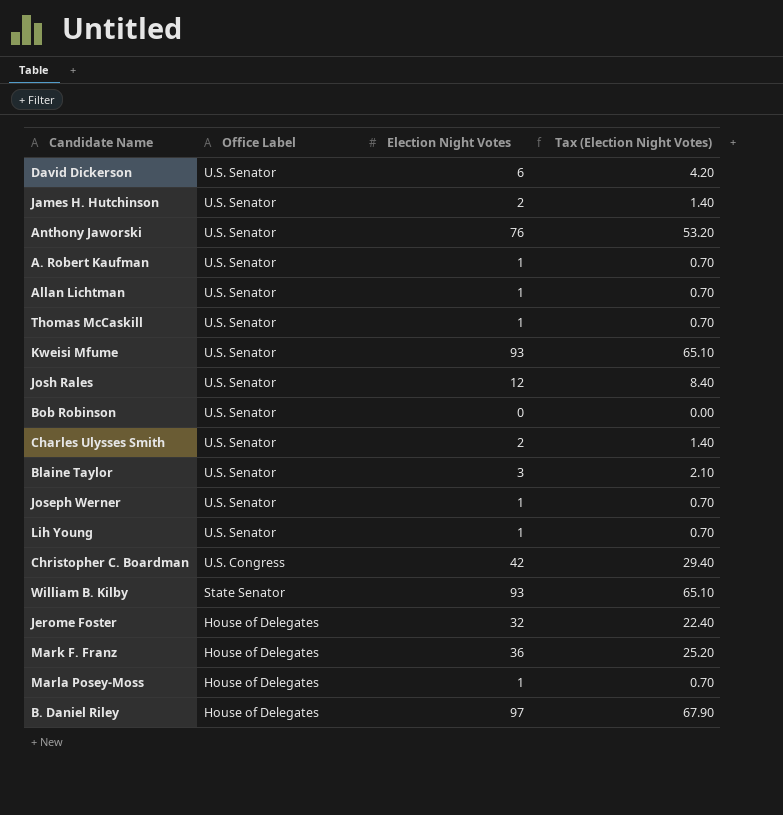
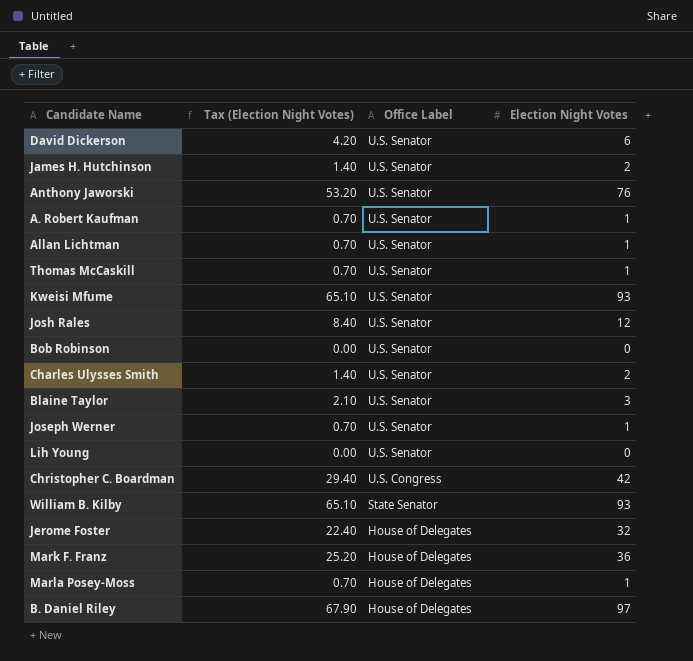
column Tax (Election Night Votes) | position: 4 -> 2
Lih Young | Tax (Election Night Votes): 0.70 -> 0.00
Lih Young | Election Night Votes: 1 -> 0

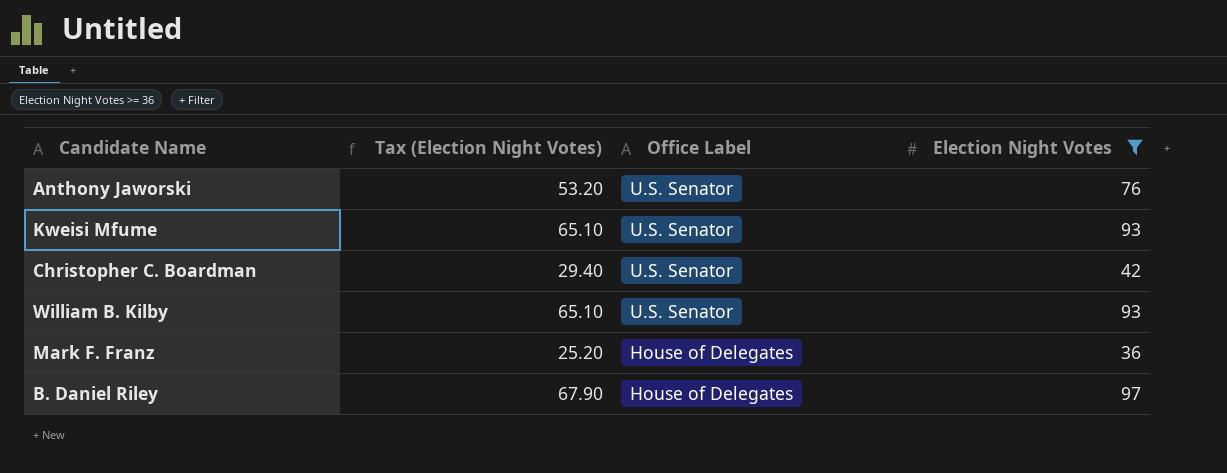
filter: none -> Election Night Votes >= 36
Christopher C. Boardman | Office Label: U.S. Congress -> U.S. Senator
William B. Kilby | Office Label: State Senator -> U.S. Senator

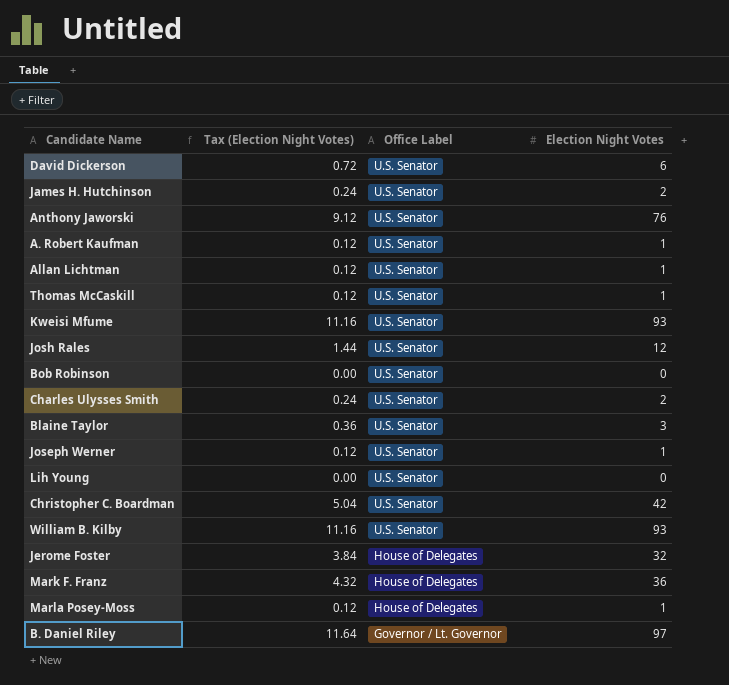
filter: Election Night Votes >= 36 -> none
column Tax (Election Night Votes) | formula: [Election Night Votes] * 0.7 -> [Election Night Votes] * 0.12
B. Daniel Riley | Office Label: House of Delegates -> Governor / Lt. Governor

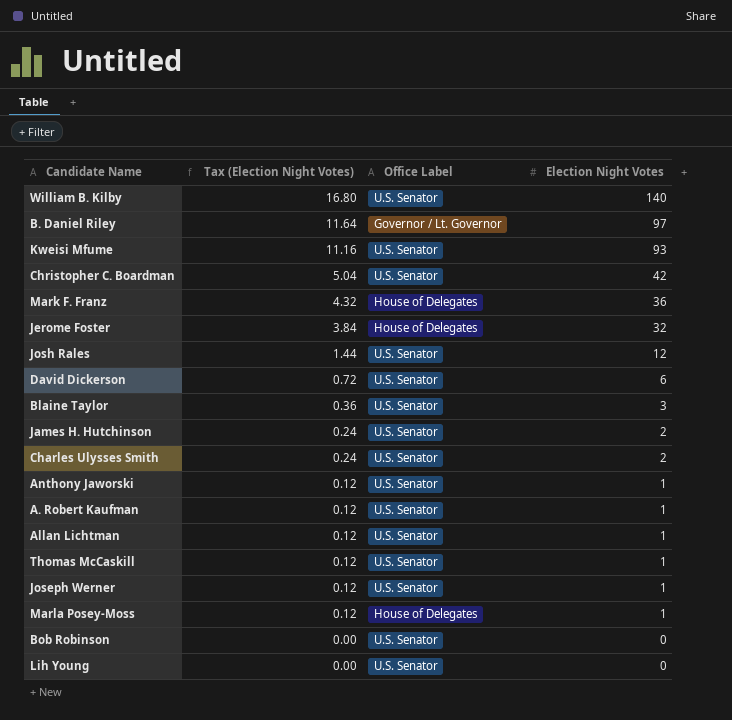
row order: Office Label descending -> Tax (Election Night Votes) descending
William B. Kilby | Tax (Election Night Votes): 11.16 -> 16.80
William B. Kilby | Election Night Votes: 93 -> 140
Anthony Jaworski | Tax (Election Night Votes): 9.12 -> 0.12
Anthony Jaworski | Election Night Votes: 76 -> 1

